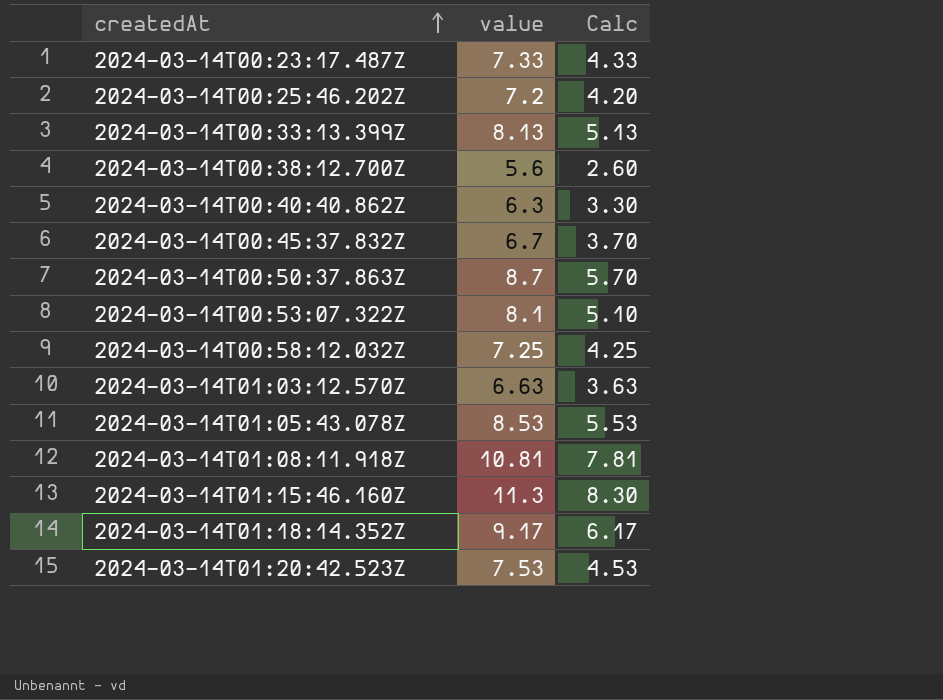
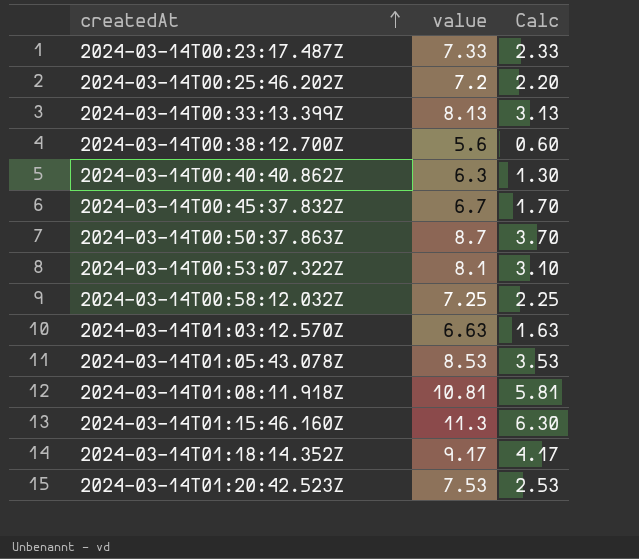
column Calc | formula: [value] - 3 -> [value] - 5

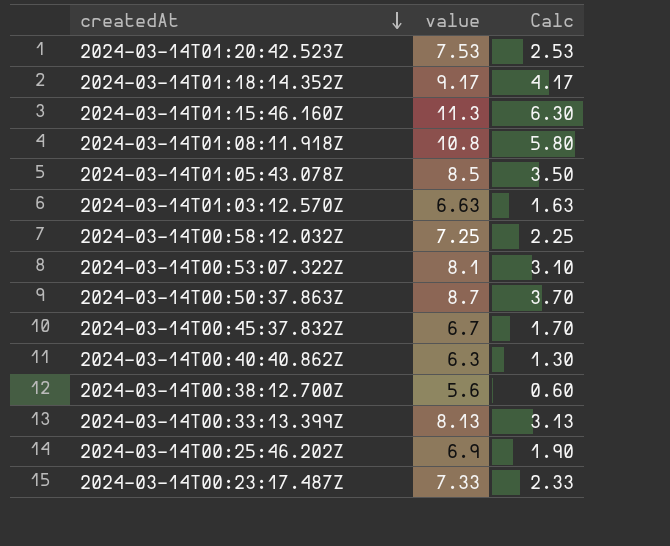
row order: createdAt ascending -> createdAt descending
2024-03-14T01:08:11.918Z | value: 10.81 -> 10.8
2024-03-14T01:08:11.918Z | Calc: 5.81 -> 5.80
2024-03-14T01:05:43.078Z | value: 8.53 -> 8.5
2024-03-14T01:05:43.078Z | Calc: 3.53 -> 3.50
2024-03-14T00:25:46.202Z | value: 7.2 -> 6.9
2024-03-14T00:25:46.202Z | Calc: 2.20 -> 1.90

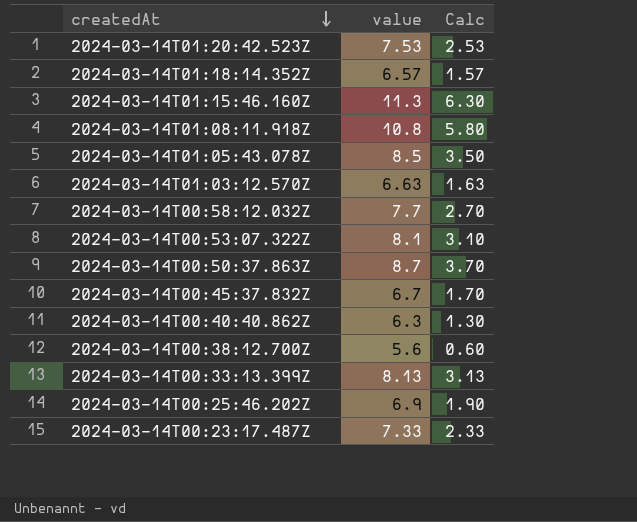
2024-03-14T01:18:14.352Z | value: 9.17 -> 6.57
2024-03-14T01:18:14.352Z | Calc: 4.17 -> 1.57
2024-03-14T00:58:12.032Z | value: 7.25 -> 7.7
2024-03-14T00:58:12.032Z | Calc: 2.25 -> 2.70

